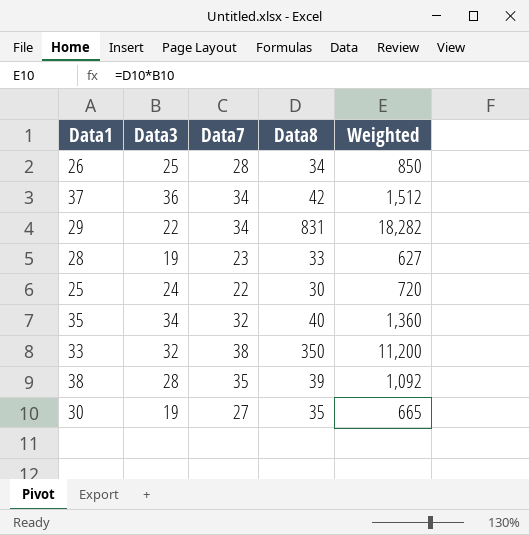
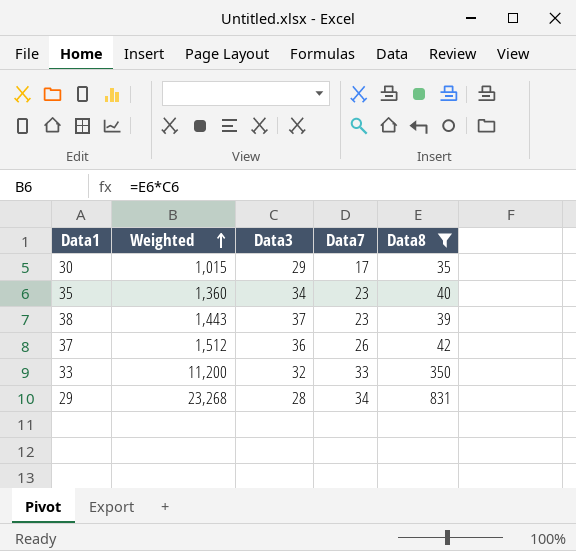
filter: none -> Data8 >= 35
row order: none -> Weighted ascending
column Weighted | position: 5 -> 2
30 | Weighted: 665 -> 1,015
30 | Data3: 19 -> 29
30 | Data7: 27 -> 17
35 | Data7: 32 -> 23
38 | Weighted: 1,092 -> 1,443
38 | Data3: 28 -> 37
38 | Data7: 35 -> 23
37 | Data7: 34 -> 26
33 | Data7: 38 -> 33
29 | Weighted: 18,282 -> 23,268
29 | Data3: 22 -> 28

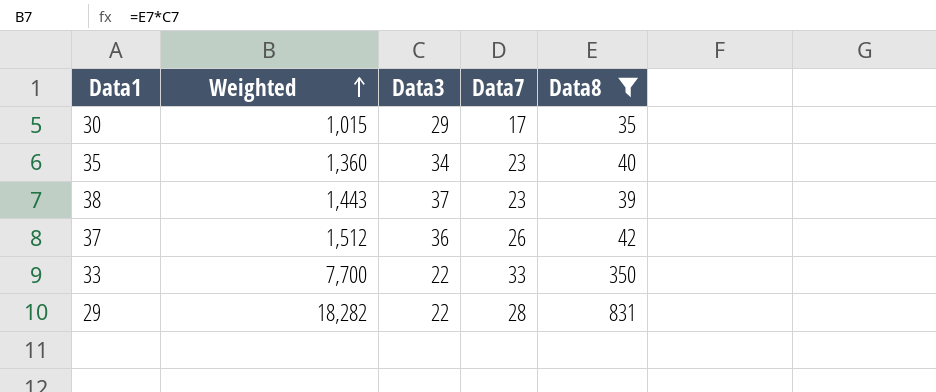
33 | Weighted: 11,200 -> 7,700
33 | Data3: 32 -> 22
29 | Weighted: 23,268 -> 18,282
29 | Data3: 28 -> 22
29 | Data7: 34 -> 28

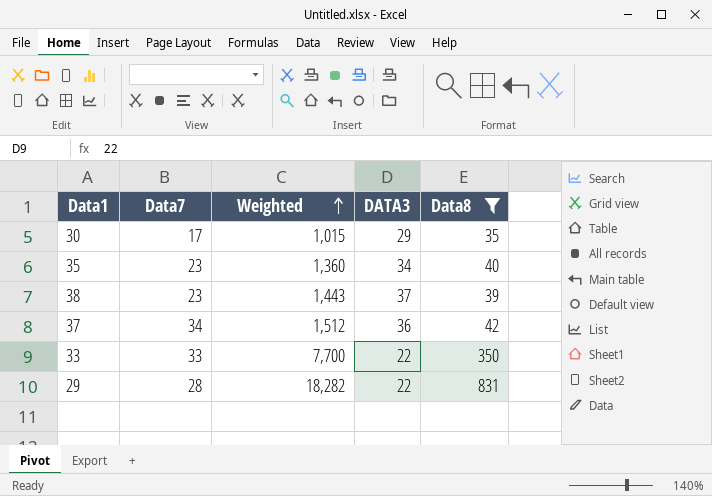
column Data7 | position: 4 -> 2
column name: Data3 -> DATA3
37 | Data7: 26 -> 34

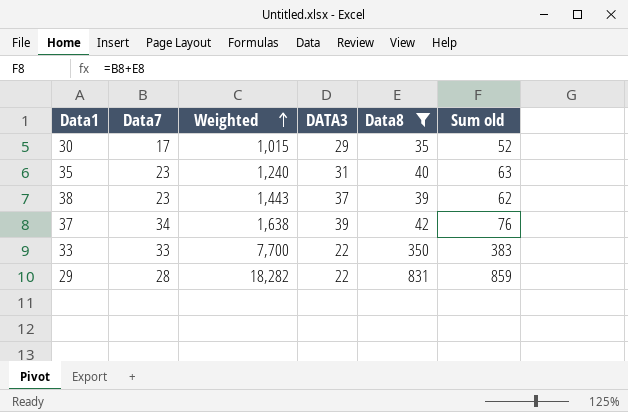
column Sum old | formula: none -> [Data7] + [Data8]
35 | Weighted: 1,360 -> 1,240
35 | DATA3: 34 -> 31
37 | Weighted: 1,512 -> 1,638
37 | DATA3: 36 -> 39

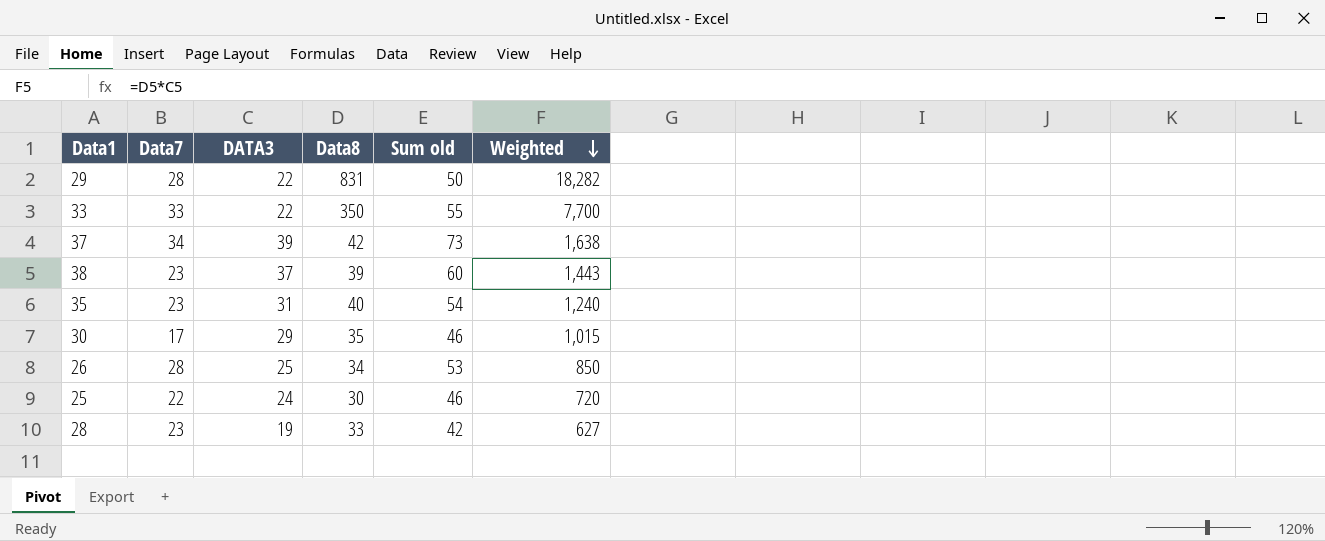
filter: Data8 >= 35 -> none
row order: Weighted ascending -> Weighted descending
column Sum old | formula: [Data7] + [Data8] -> [Data7] + [DATA3]
column Weighted | position: 3 -> 6

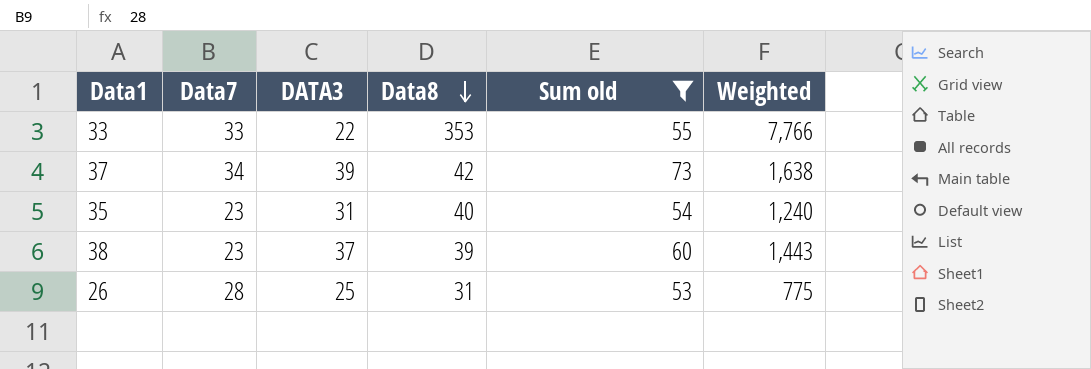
filter: none -> Sum old >= 53
row order: Weighted descending -> Data8 descending
33 | Data8: 350 -> 353
33 | Weighted: 7,700 -> 7,766
26 | Data8: 34 -> 31
26 | Weighted: 850 -> 775

